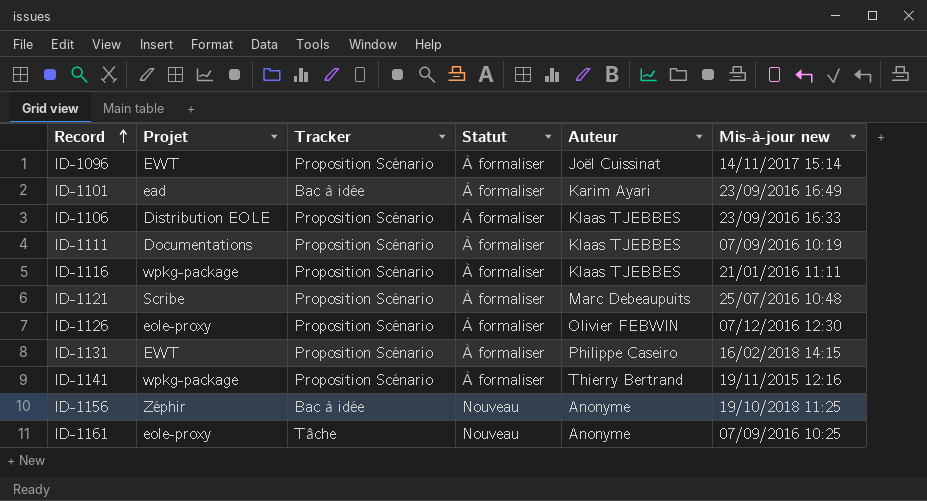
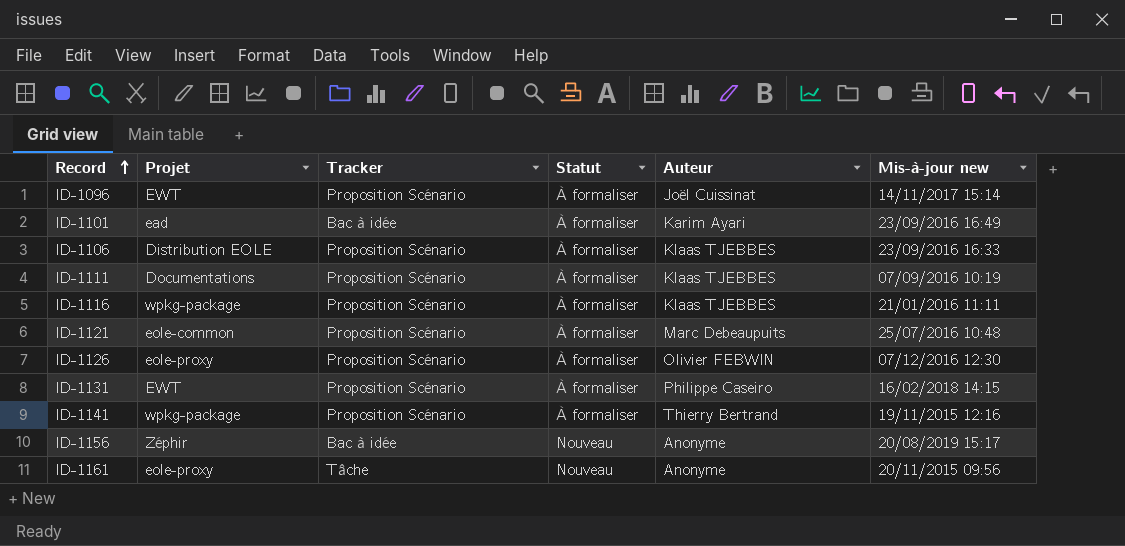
ID-1121 | Projet: Scribe -> eole-common
ID-1156 | Mis-à-jour new: 19/10/2018 11:25 -> 20/08/2019 15:17
ID-1161 | Mis-à-jour new: 07/09/2016 10:25 -> 20/11/2015 09:56

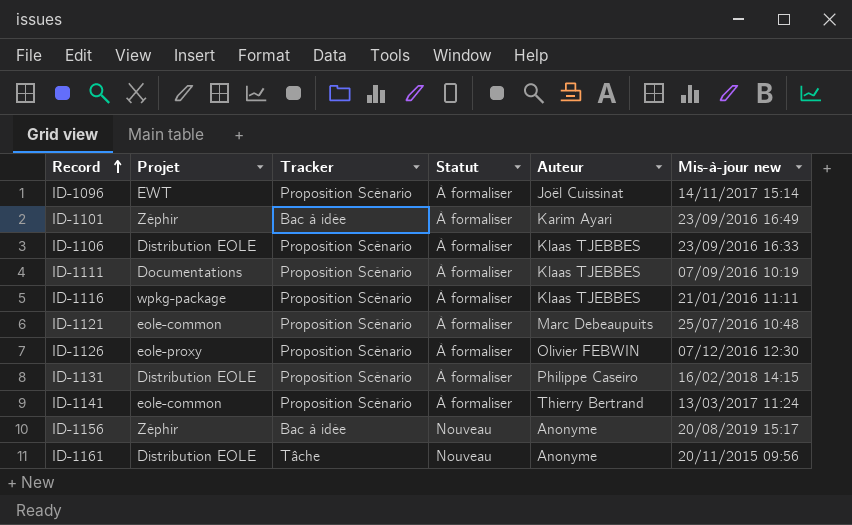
ID-1101 | Projet: ead -> Zéphir
ID-1131 | Projet: EWT -> Distribution EOLE
ID-1141 | Projet: wpkg-package -> eole-common
ID-1141 | Mis-à-jour new: 19/11/2015 12:16 -> 13/03/2017 11:24
ID-1161 | Projet: eole-proxy -> Distribution EOLE

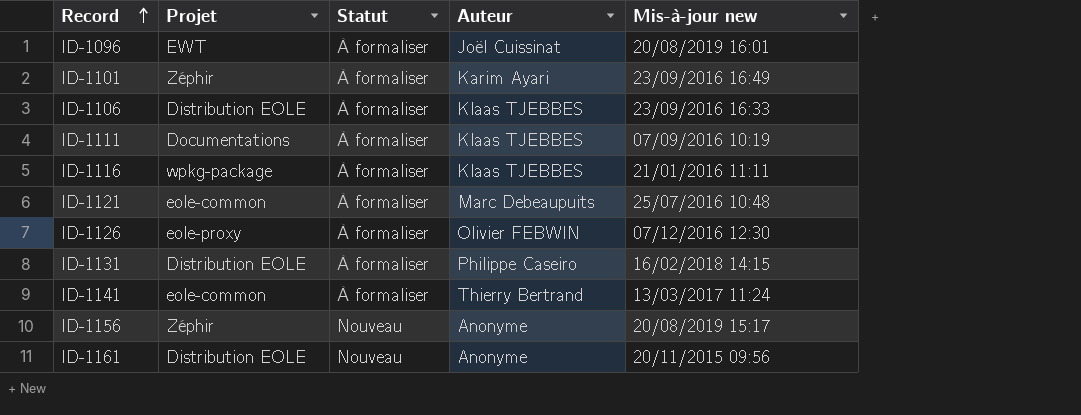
column Tracker | position: 3 -> none
ID-1096 | Mis-à-jour new: 14/11/2017 15:14 -> 20/08/2019 16:01

